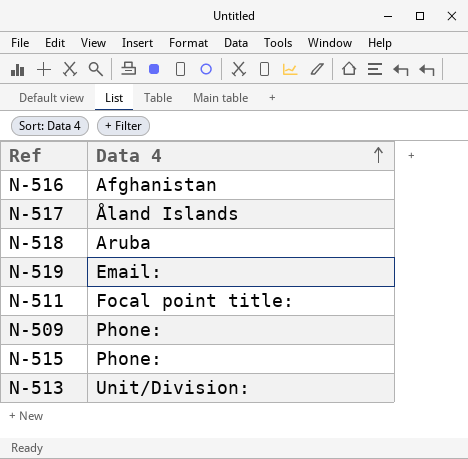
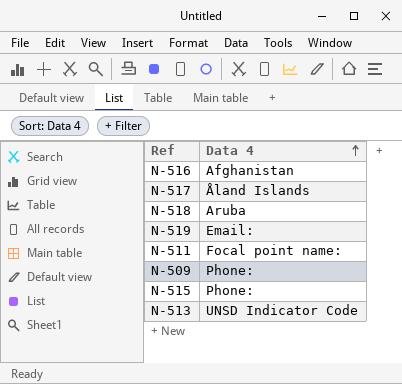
N-511 | Data 4: Focal point title: -> Focal point name:
N-513 | Data 4: Unit/Division: -> UNSD Indicator Code

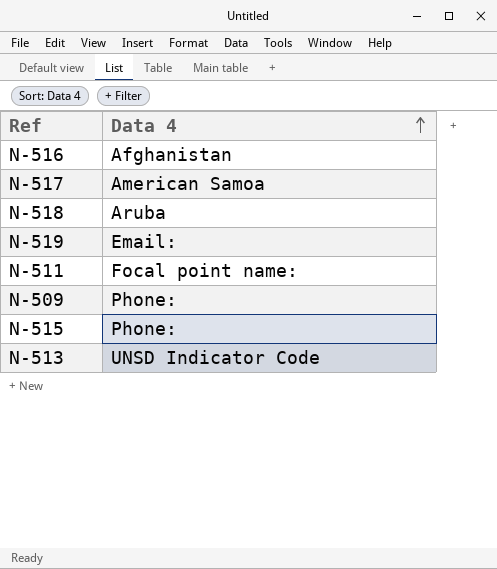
N-517 | Data 4: Åland Islands -> American Samoa

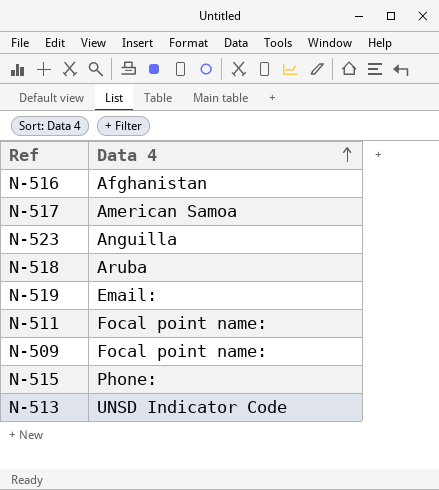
row N-523: none -> Anguilla
N-509 | Data 4: Phone: -> Focal point name:

